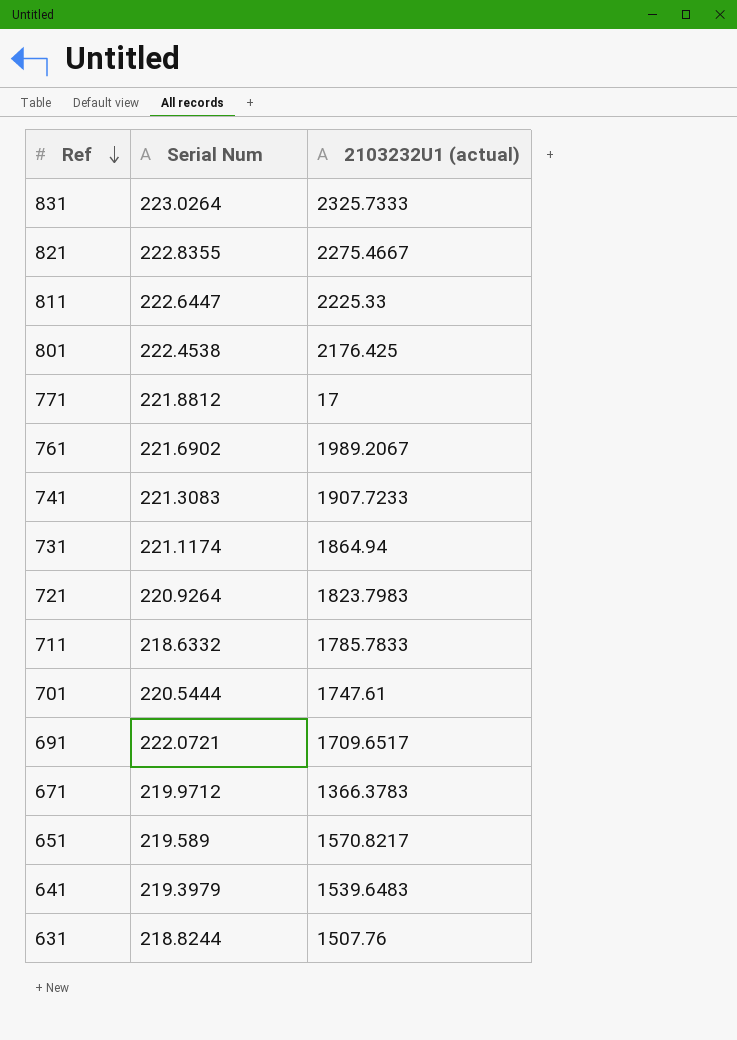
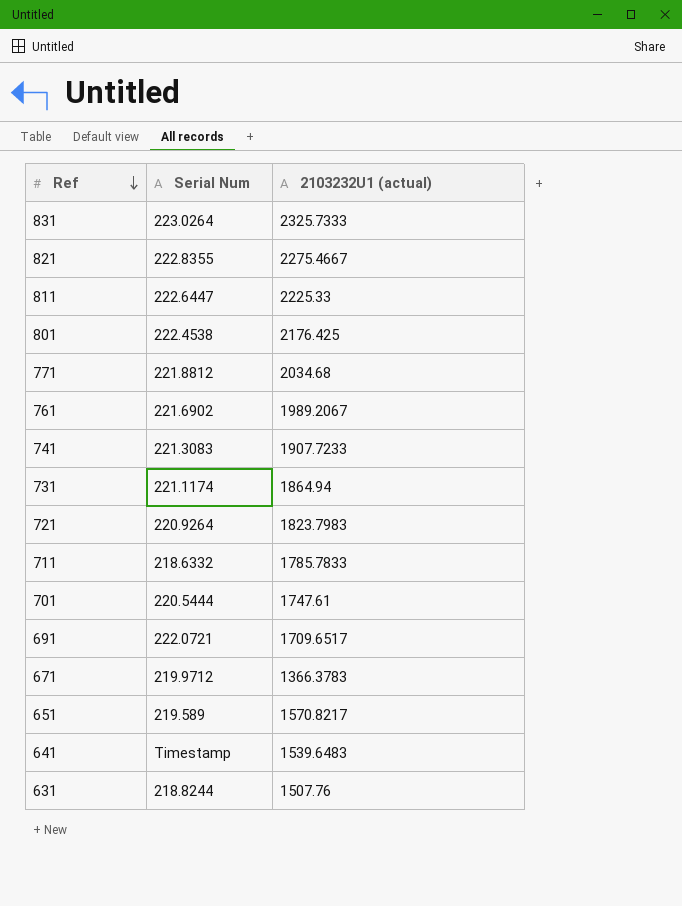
771 | 2103232U1 (actual): 17 -> 2034.68
641 | Serial Num: 219.3979 -> Timestamp

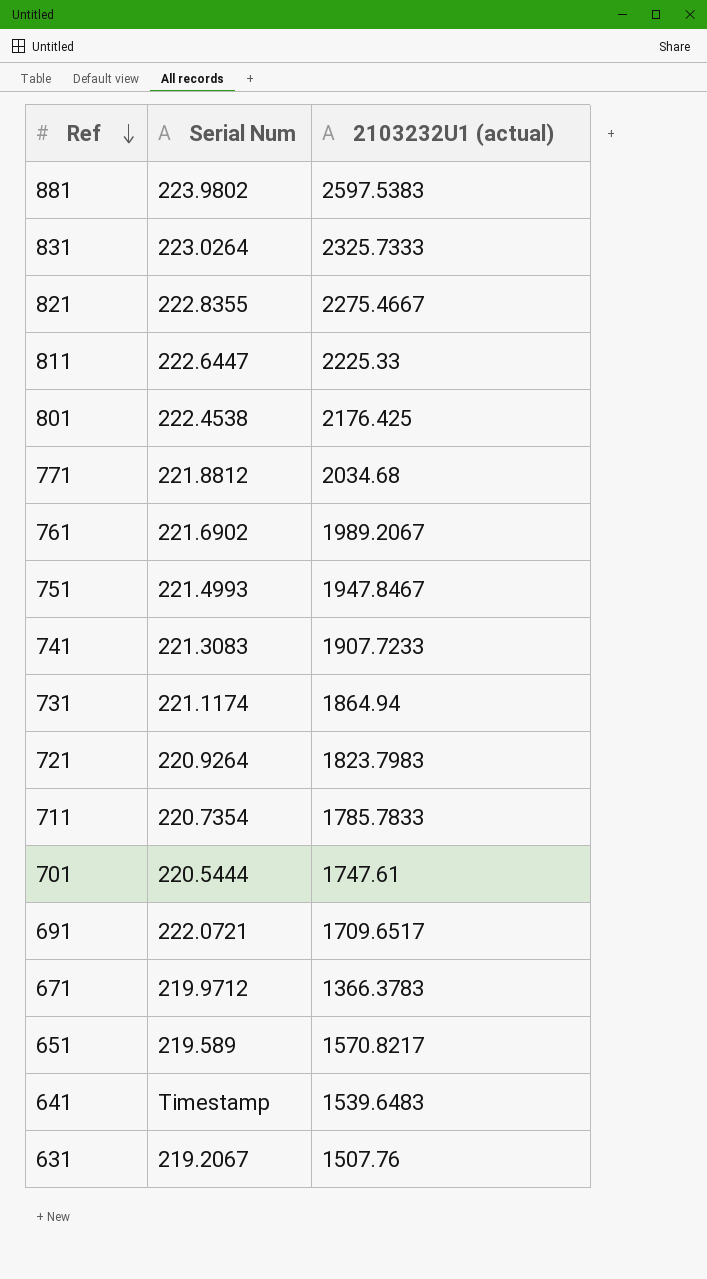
row 881: none -> 223.9802 | 2597.5383
row 751: none -> 221.4993 | 1947.8467
711 | Serial Num: 218.6332 -> 220.7354
631 | Serial Num: 218.8244 -> 219.2067

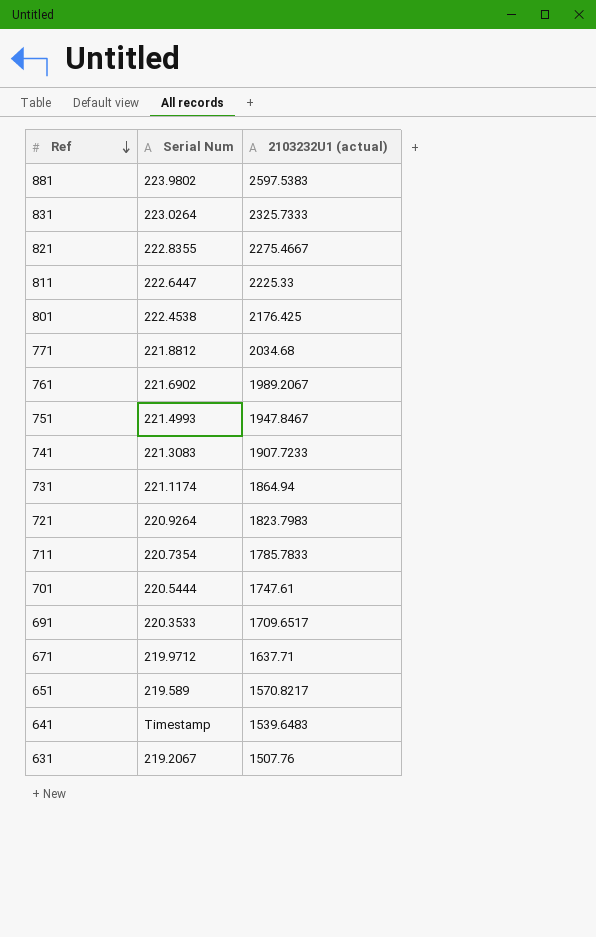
691 | Serial Num: 222.0721 -> 220.3533
671 | 2103232U1 (actual): 1366.3783 -> 1637.71

